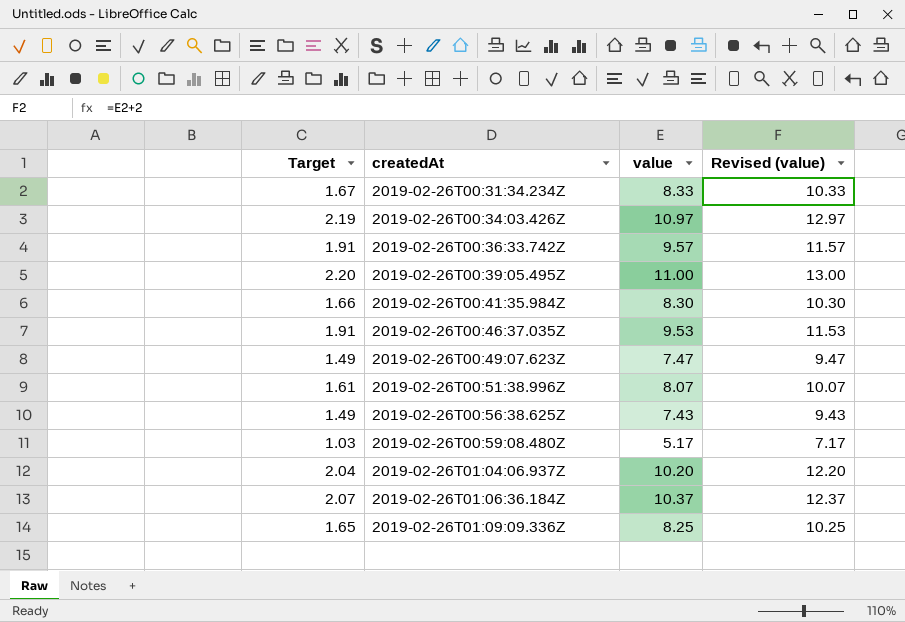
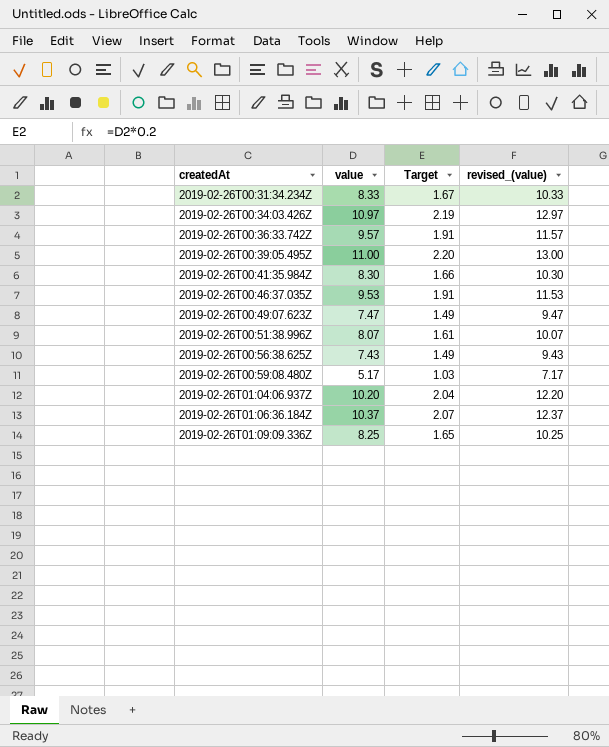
column Target | position: 1 -> 3
column name: Revised (value) -> revised_(value)

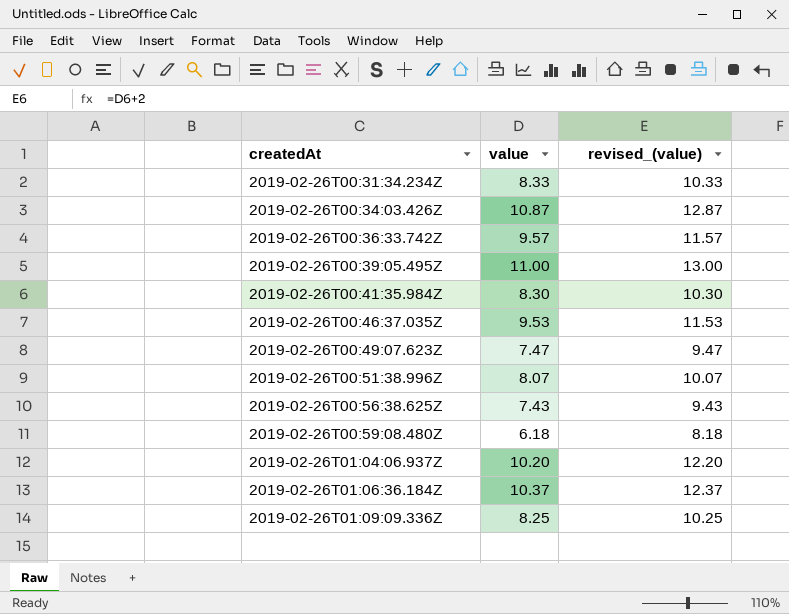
column Target | formula: [value] * 0.2 -> none
2019-02-26T00:34:03.426Z | value: 10.97 -> 10.87
2019-02-26T00:34:03.426Z | revised_(value): 12.97 -> 12.87
2019-02-26T00:59:08.480Z | value: 5.17 -> 6.18
2019-02-26T00:59:08.480Z | revised_(value): 7.17 -> 8.18

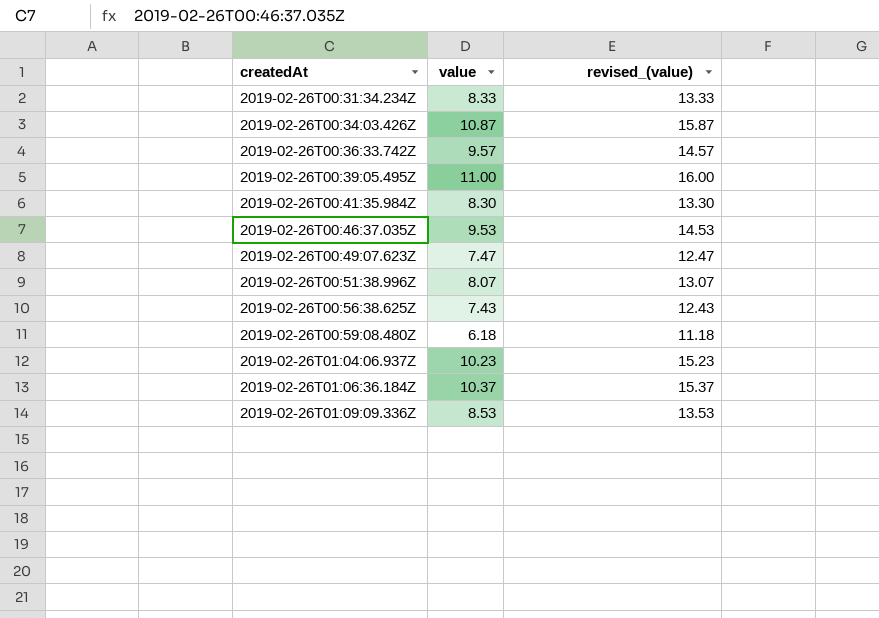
column revised_(value) | formula: [value] + 2 -> [value] + 5
2019-02-26T01:04:06.937Z | value: 10.20 -> 10.23
2019-02-26T01:09:09.336Z | value: 8.25 -> 8.53

